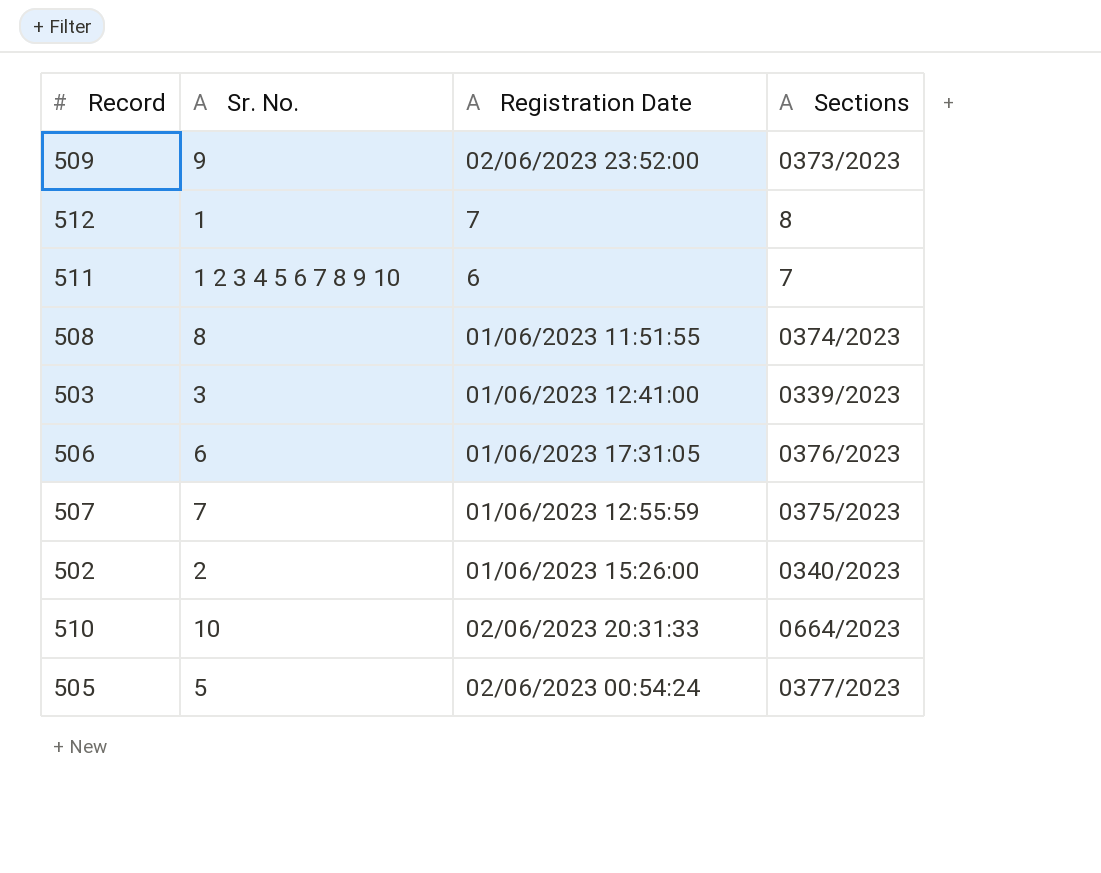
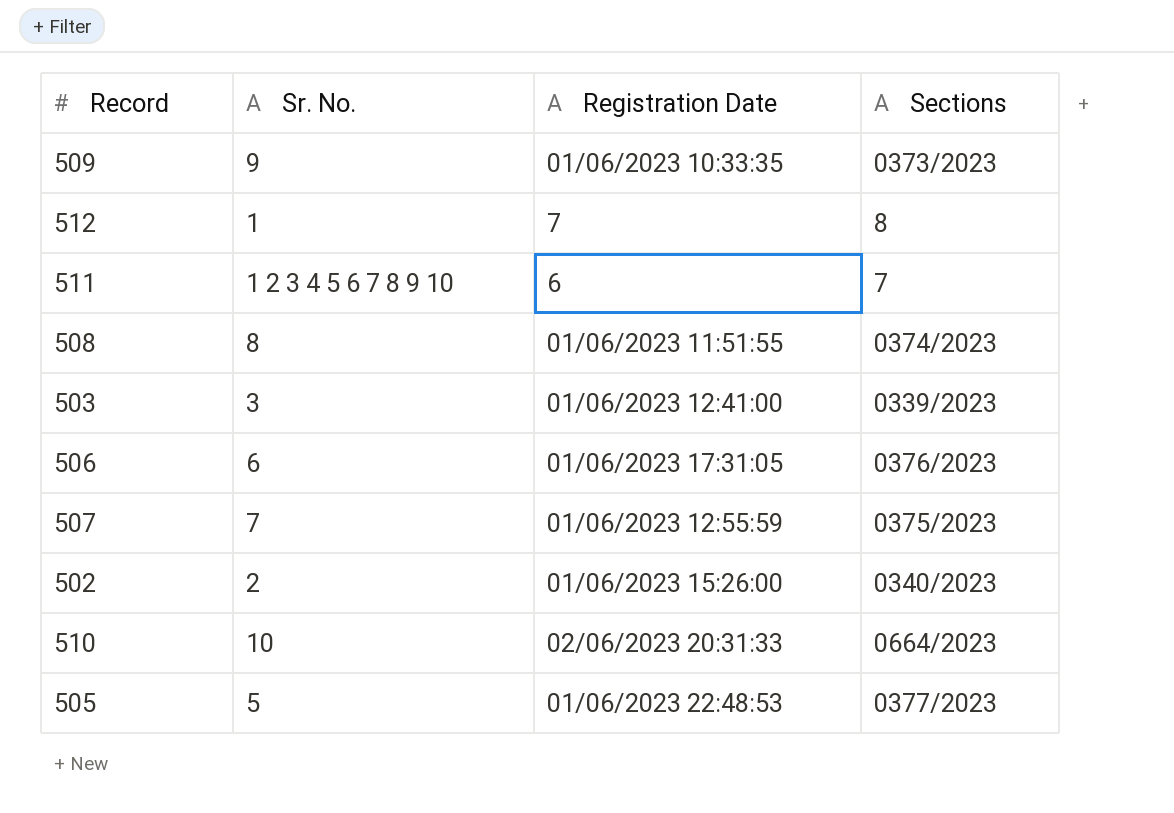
509 | Registration Date: 02/06/2023 23:52:00 -> 01/06/2023 10:33:35
505 | Registration Date: 02/06/2023 00:54:24 -> 01/06/2023 22:48:53

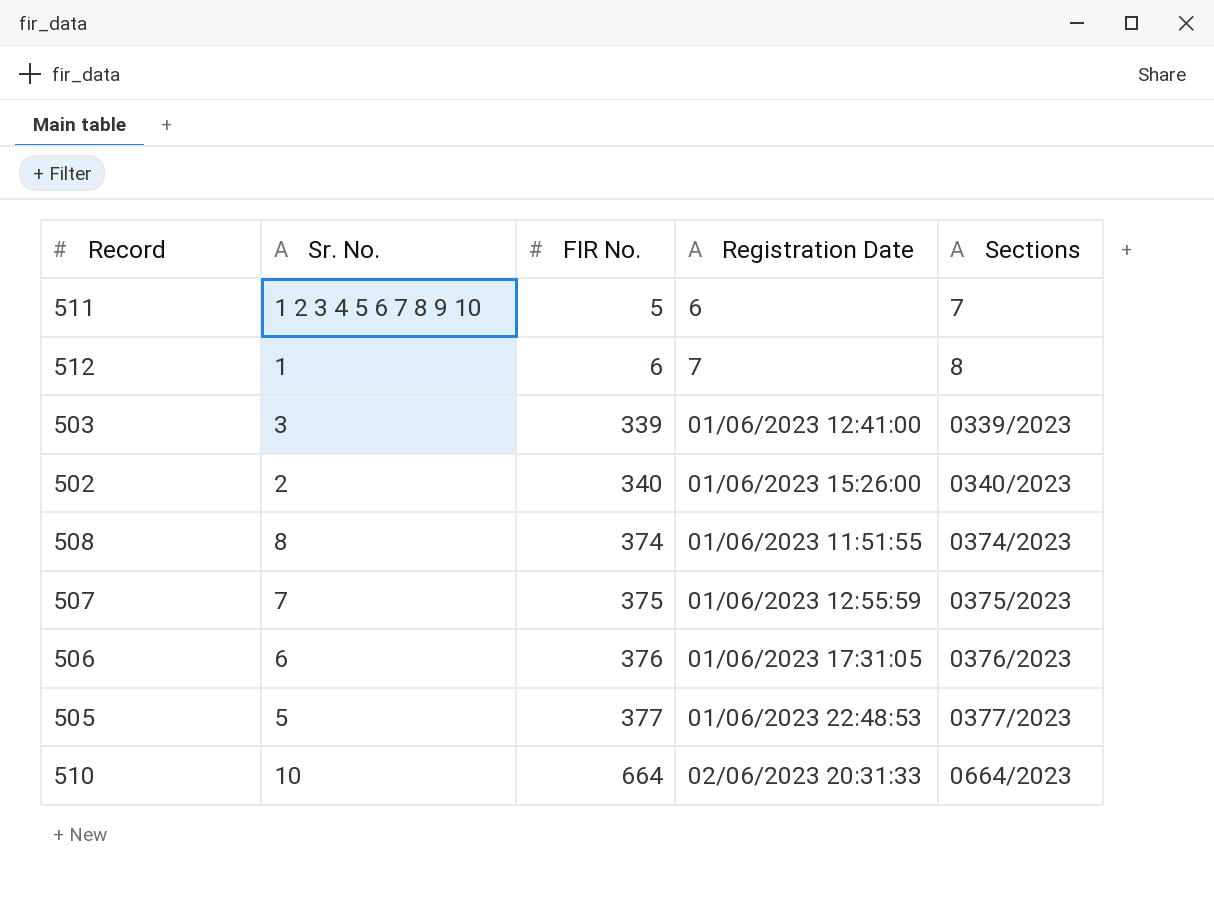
row order: none -> FIR No. ascending
column FIR No. | position: none -> 3
row 509: 9 | 01/06/2023 10:33:35 | 0373/2023 -> none

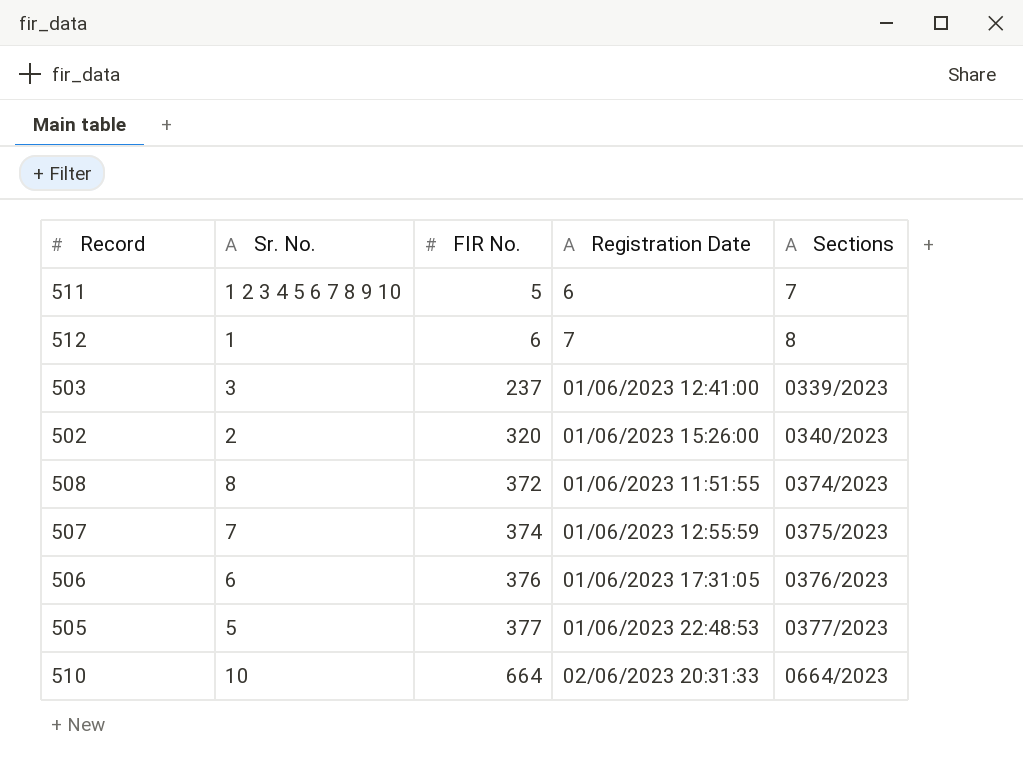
503 | FIR No.: 339 -> 237
502 | FIR No.: 340 -> 320
508 | FIR No.: 374 -> 372
507 | FIR No.: 375 -> 374

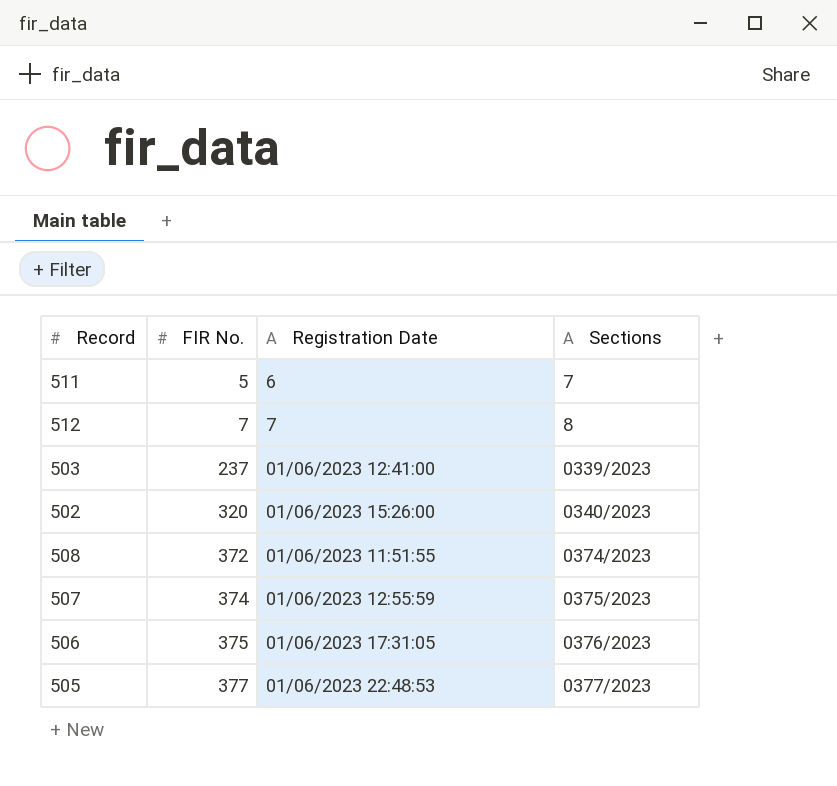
column Sr. No. | position: 2 -> none
row 510: 10 | 664 | 02/06/2023 20:31:33 | 0664/2023 -> none
512 | FIR No.: 6 -> 7
506 | FIR No.: 376 -> 375

